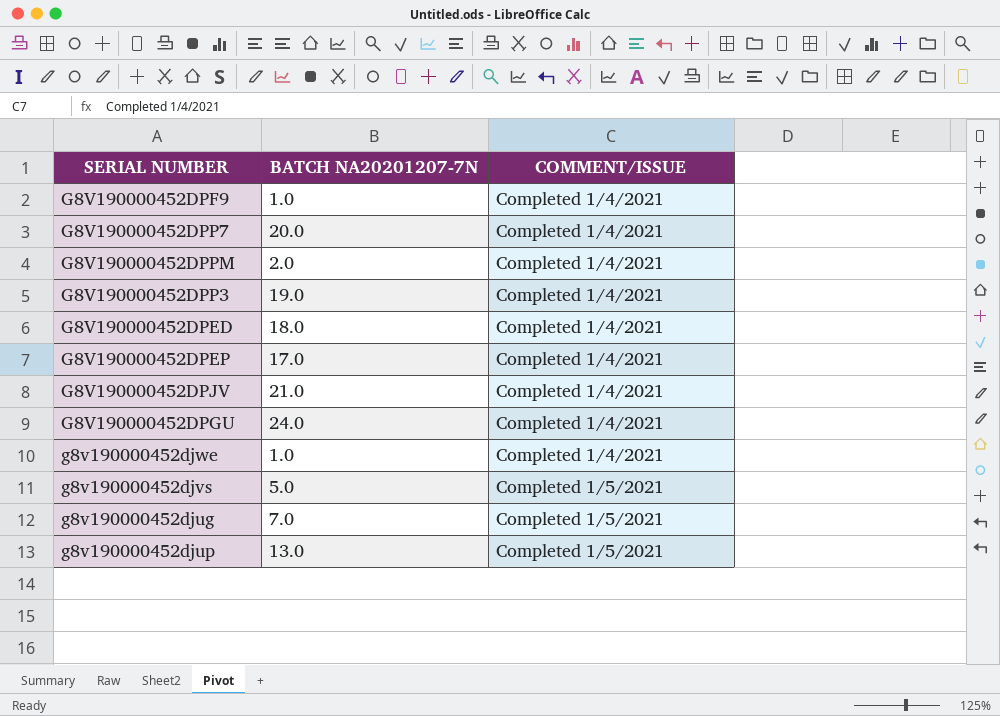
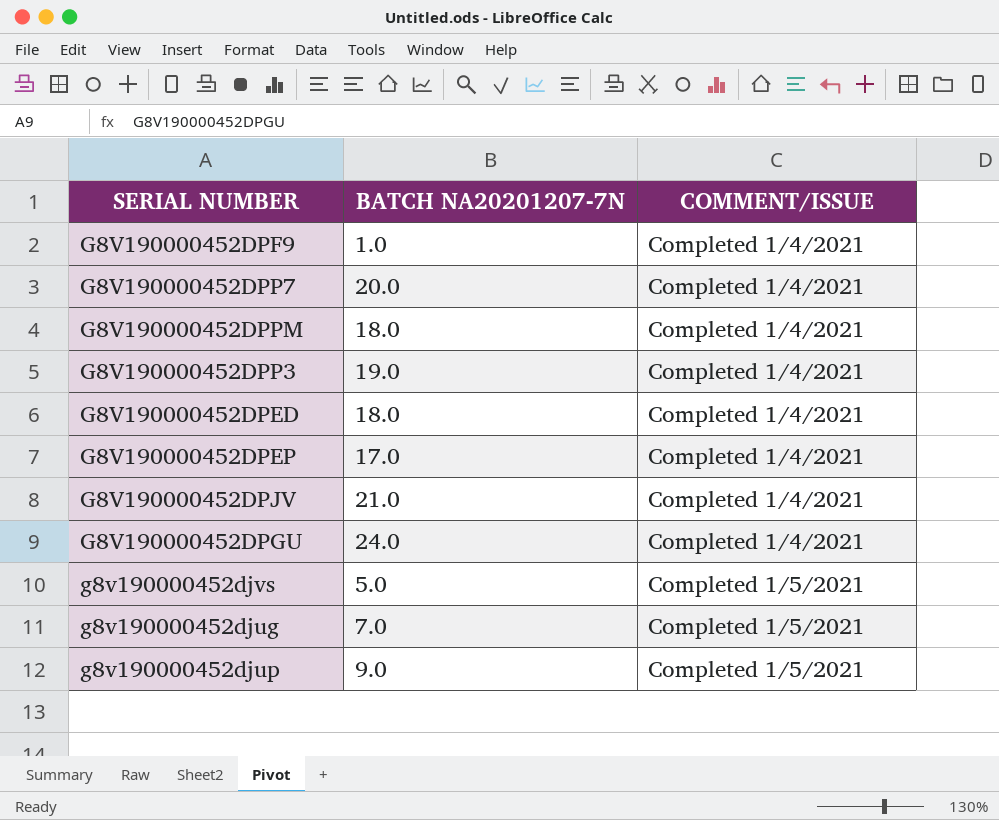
row g8v190000452djwe: 1.0 | Completed 1/4/2021 -> none
G8V190000452DPPM | BATCH NA20201207-7N: 2.0 -> 18.0
g8v190000452djup | BATCH NA20201207-7N: 13.0 -> 9.0

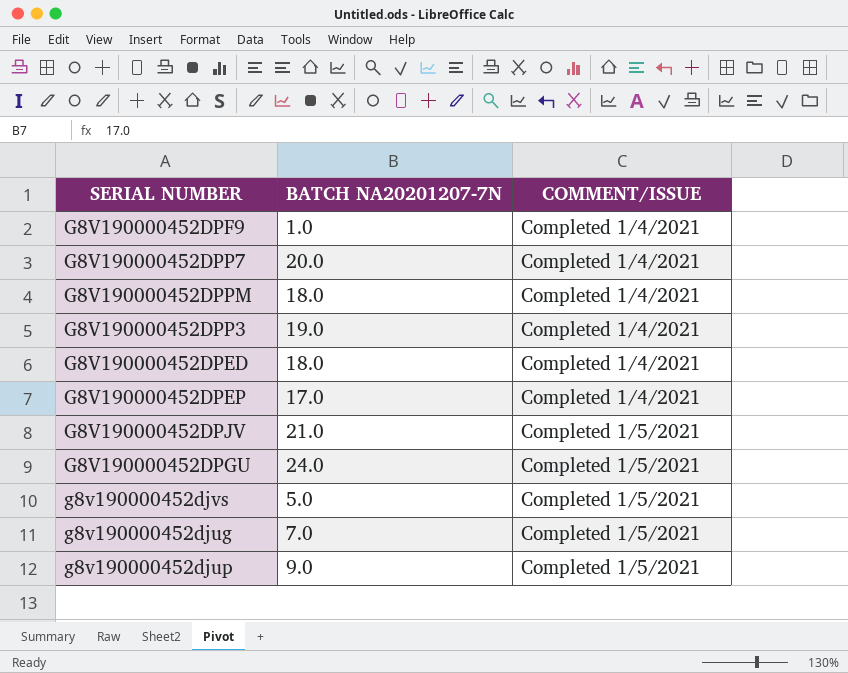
G8V190000452DPJV | COMMENT/ISSUE: Completed 1/4/2021 -> Completed 1/5/2021
G8V190000452DPGU | COMMENT/ISSUE: Completed 1/4/2021 -> Completed 1/5/2021

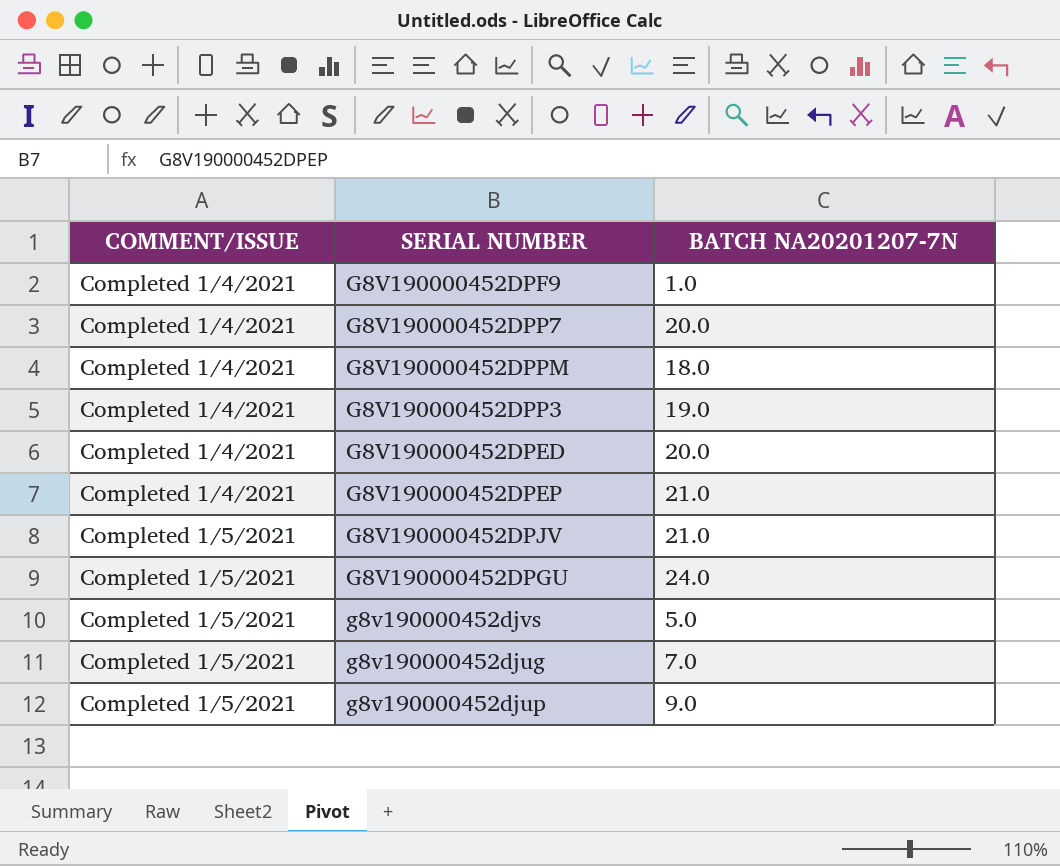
column COMMENT/ISSUE | position: 3 -> 1
G8V190000452DPED | BATCH NA20201207-7N: 18.0 -> 20.0
G8V190000452DPEP | BATCH NA20201207-7N: 17.0 -> 21.0

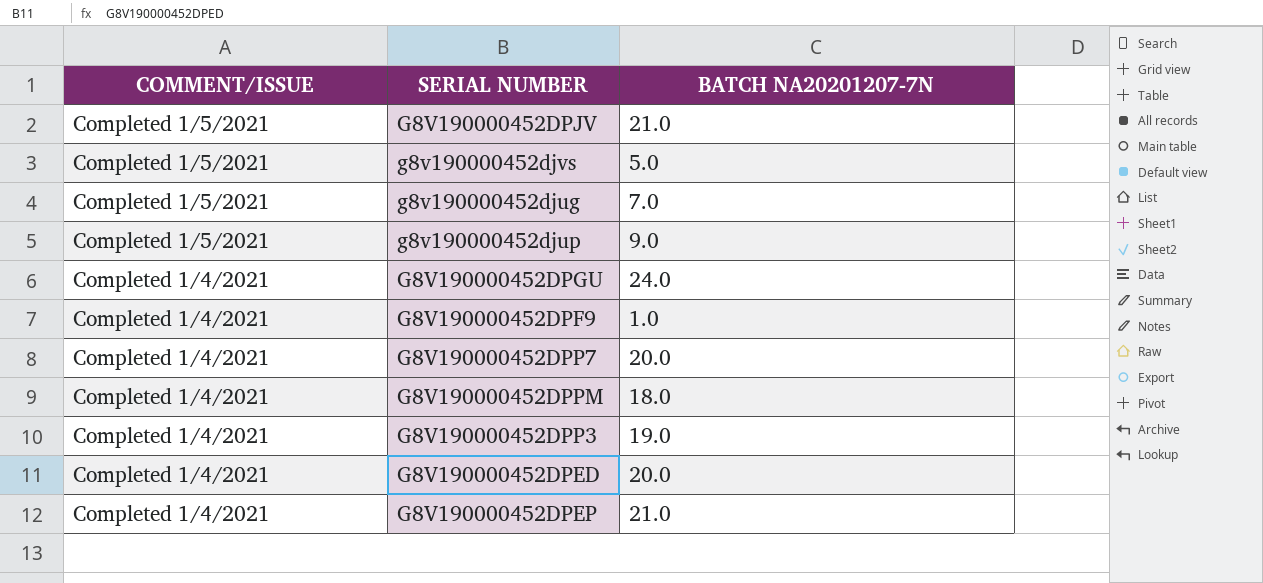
row order: COMMENT/ISSUE ascending -> COMMENT/ISSUE descending
G8V190000452DPGU | COMMENT/ISSUE: Completed 1/5/2021 -> Completed 1/4/2021

